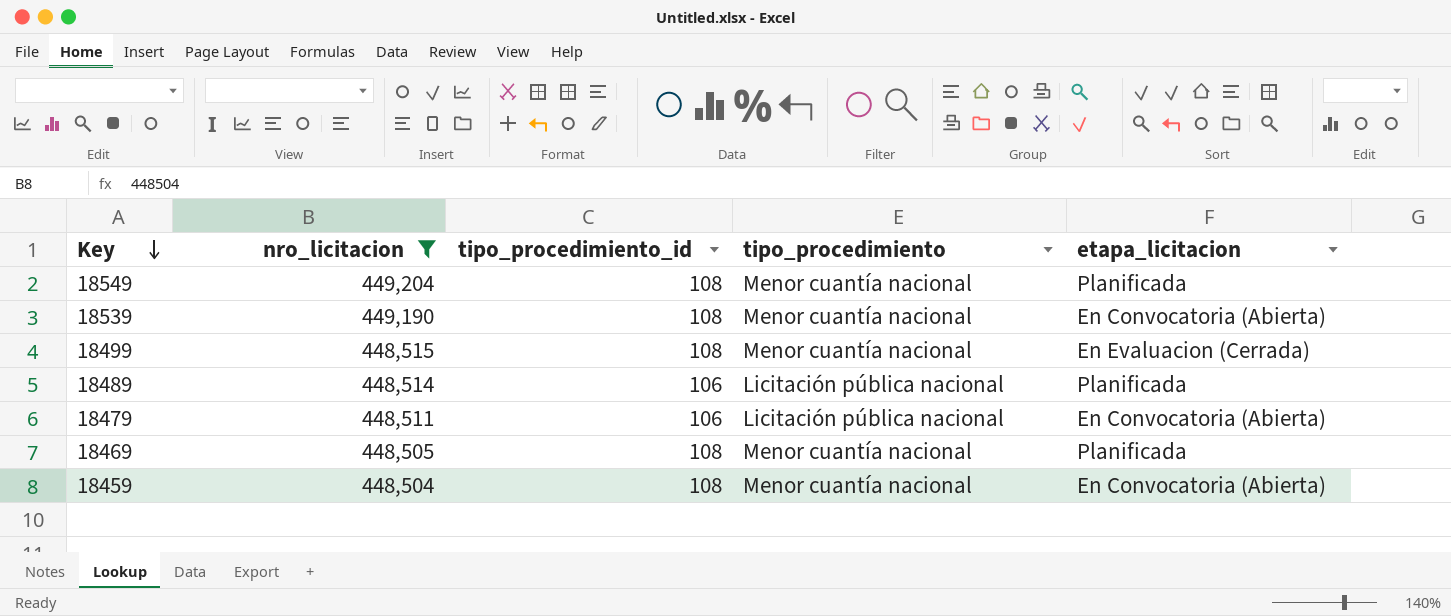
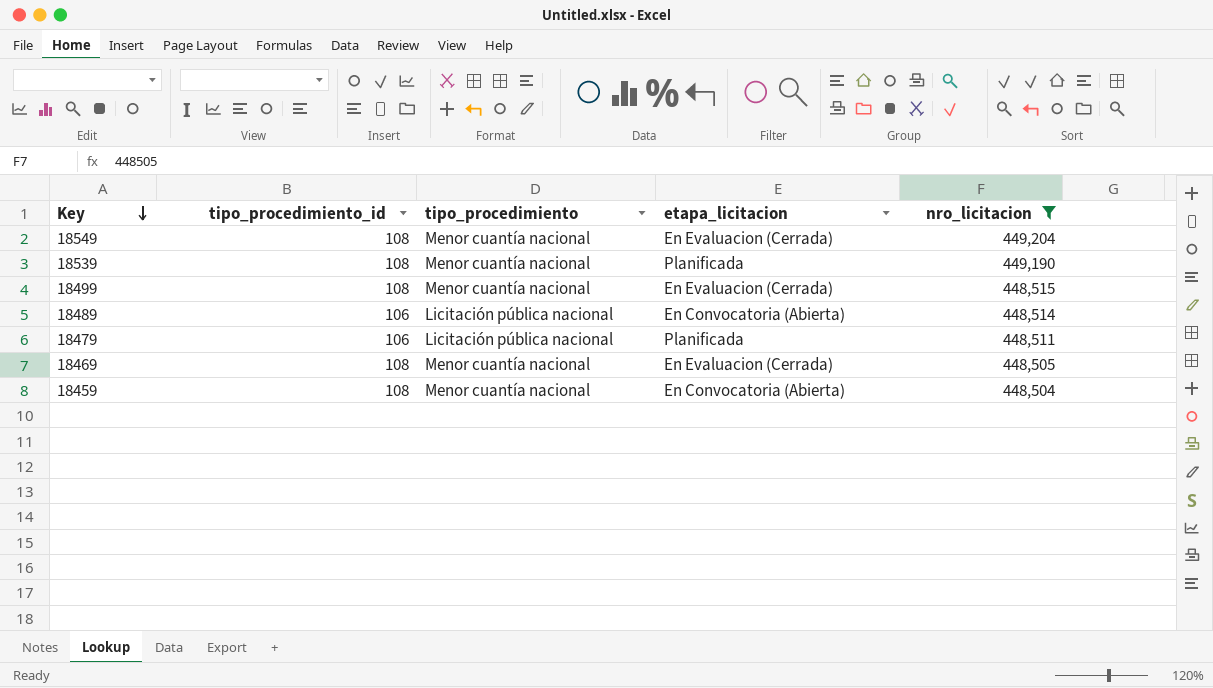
column nro_licitacion | position: 2 -> 5
18549 | etapa_licitacion: Planificada -> En Evaluacion (Cerrada)
18539 | etapa_licitacion: En Convocatoria (Abierta) -> Planificada
18489 | etapa_licitacion: Planificada -> En Convocatoria (Abierta)
18479 | etapa_licitacion: En Convocatoria (Abierta) -> Planificada
18469 | etapa_licitacion: Planificada -> En Evaluacion (Cerrada)

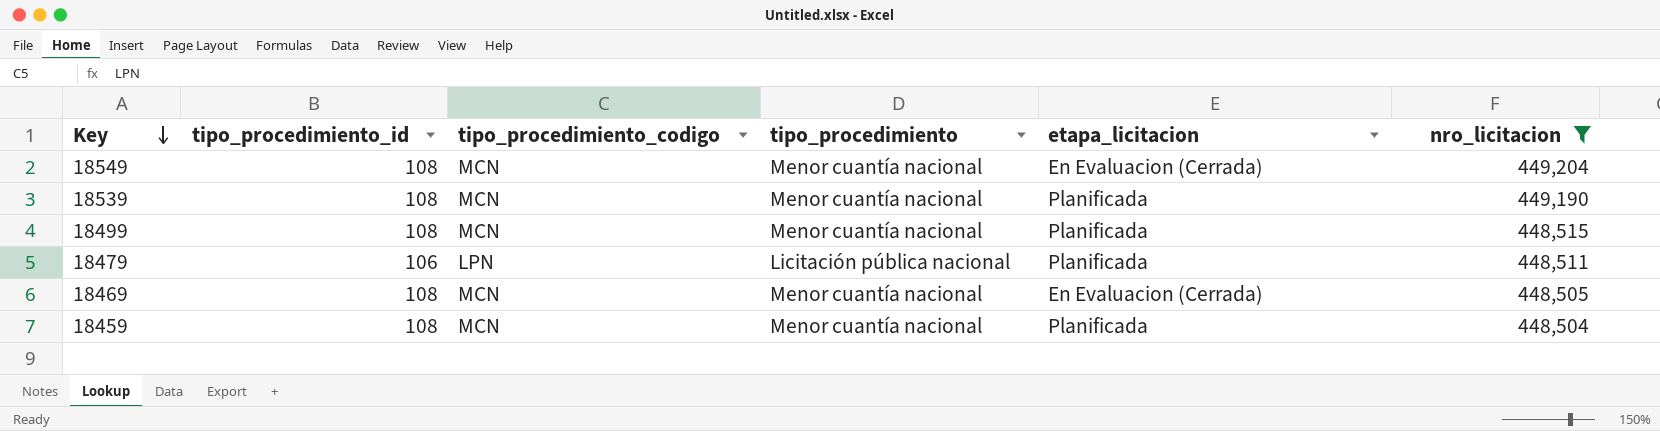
column tipo_procedimiento_codigo | position: none -> 3
row 18489: 106 | Licitación pública nacional | En Convocatoria (Abierta) | 448,514 -> none
18499 | etapa_licitacion: En Evaluacion (Cerrada) -> Planificada
18459 | etapa_licitacion: En Convocatoria (Abierta) -> Planificada

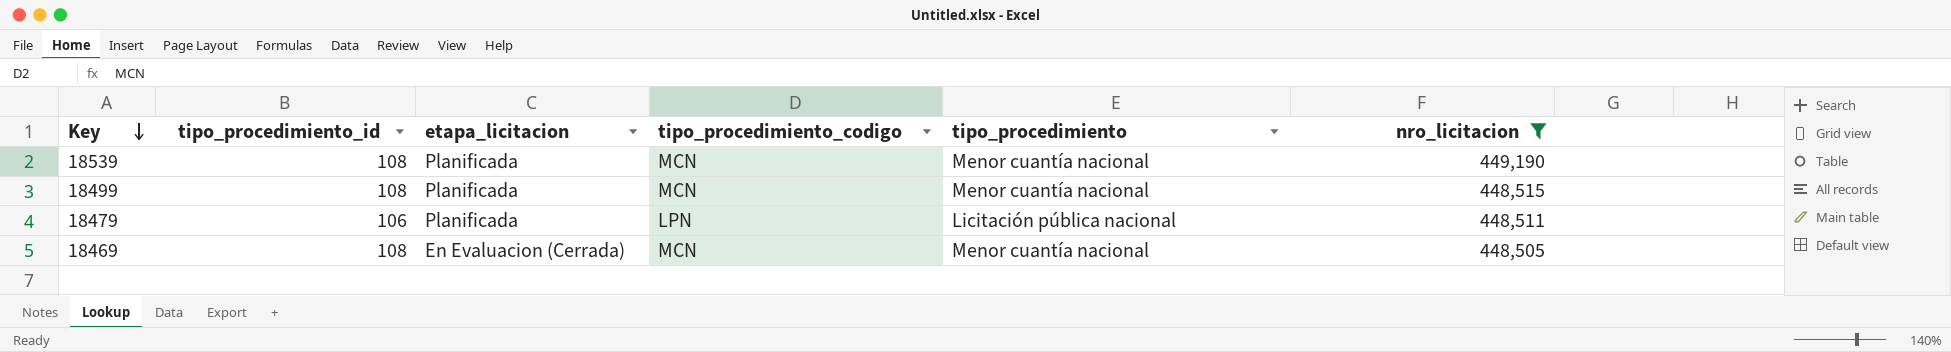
column etapa_licitacion | position: 5 -> 3
row 18549: 108 | MCN | Menor cuantía nacional | En Evaluacion (Cerrada) | 449,204 -> none
row 18459: 108 | MCN | Menor cuantía nacional | Planificada | 448,504 -> none

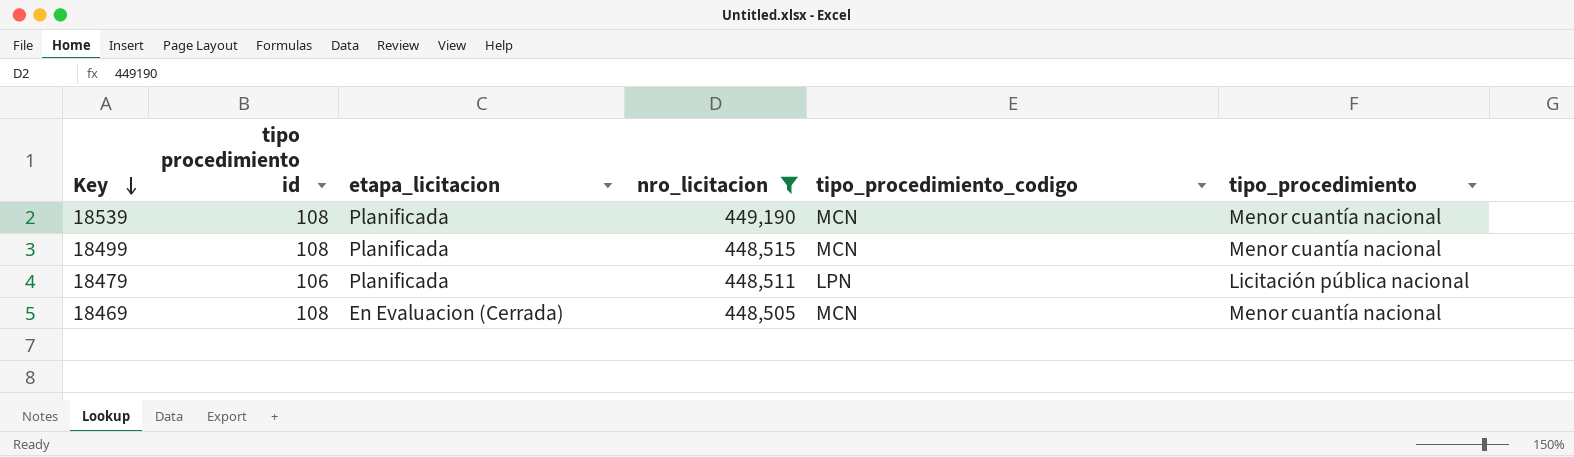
column name: tipo_procedimiento_id -> tipo procedimiento id
column nro_licitacion | position: 6 -> 4

